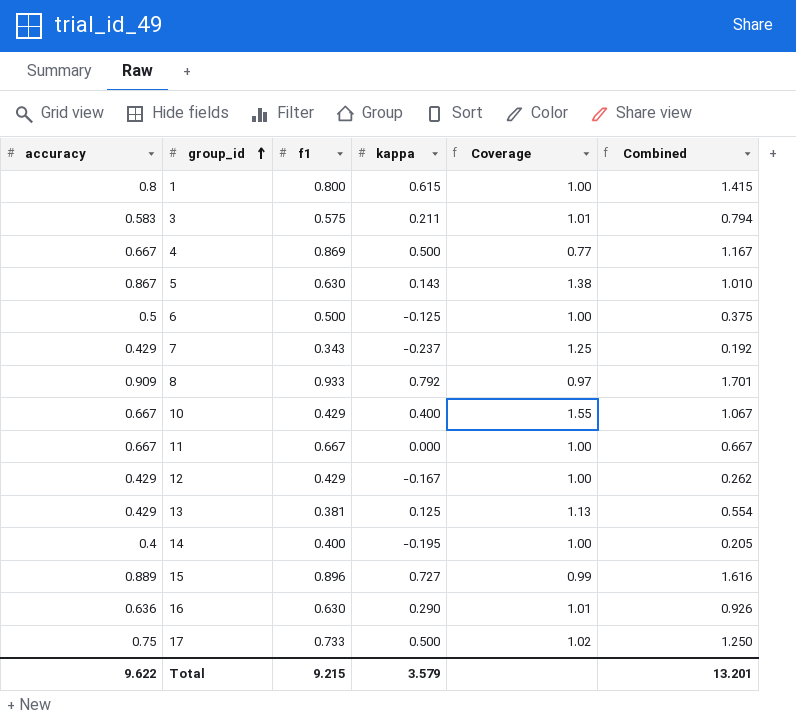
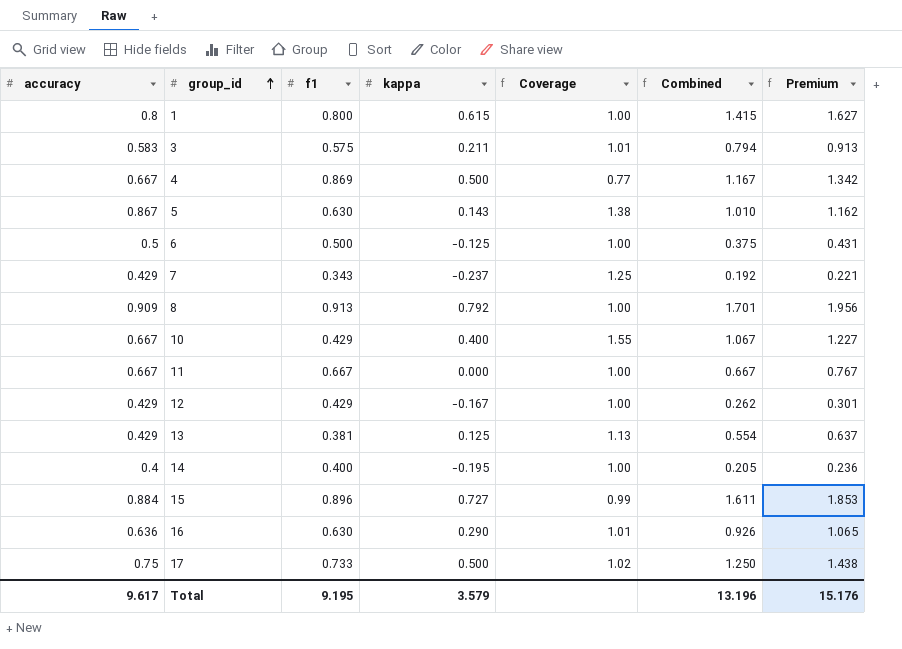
column Premium | formula: none -> [Combined] * 1.15
8 | f1: 0.933 -> 0.913
8 | Coverage: 0.97 -> 1.00
15 | accuracy: 0.889 -> 0.884
15 | Combined: 1.616 -> 1.611
Total | accuracy: 9.622 -> 9.617
Total | f1: 9.215 -> 9.195
Total | Combined: 13.201 -> 13.196

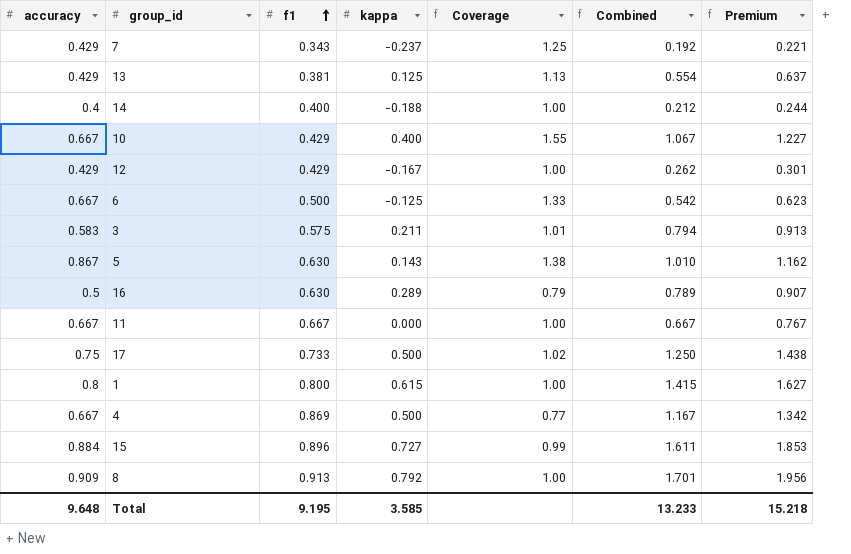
row order: group_id ascending -> f1 ascending
14 | kappa: -0.195 -> -0.188
14 | Combined: 0.205 -> 0.212
14 | Premium: 0.236 -> 0.244
6 | accuracy: 0.5 -> 0.667
6 | Coverage: 1.00 -> 1.33
6 | Combined: 0.375 -> 0.542
6 | Premium: 0.431 -> 0.623
16 | accuracy: 0.636 -> 0.5
16 | kappa: 0.290 -> 0.289
16 | Coverage: 1.01 -> 0.79
16 | Combined: 0.926 -> 0.789
16 | Premium: 1.065 -> 0.907
Total | accuracy: 9.617 -> 9.648
Total | kappa: 3.579 -> 3.585
Total | Combined: 13.196 -> 13.233
Total | Premium: 15.176 -> 15.218

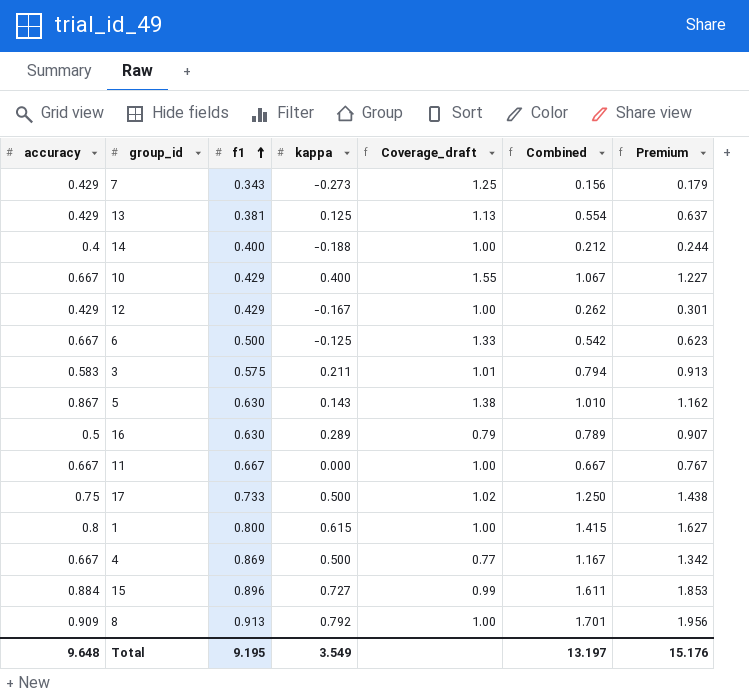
column name: Coverage -> Coverage_draft
7 | kappa: -0.237 -> -0.273
7 | Combined: 0.192 -> 0.156
7 | Premium: 0.221 -> 0.179
Total | kappa: 3.585 -> 3.549
Total | Combined: 13.233 -> 13.197
Total | Premium: 15.218 -> 15.176

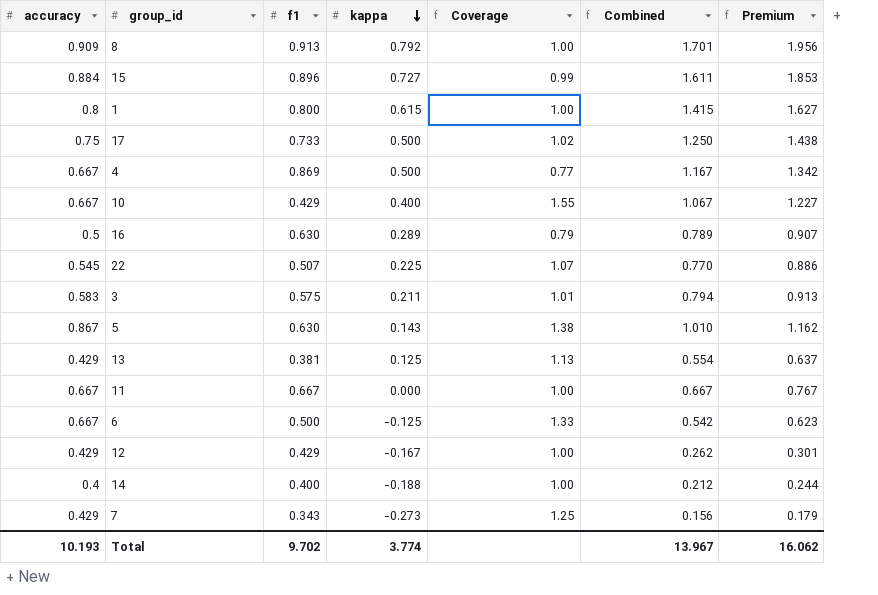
row order: f1 ascending -> kappa descending
column name: Coverage_draft -> Coverage
row 22: none -> 0.545 | 0.507 | 0.225 | 1.07 | 0.770 | 0.886
Total | accuracy: 9.648 -> 10.193
Total | f1: 9.195 -> 9.702
Total | kappa: 3.549 -> 3.774
Total | Combined: 13.197 -> 13.967
Total | Premium: 15.176 -> 16.062

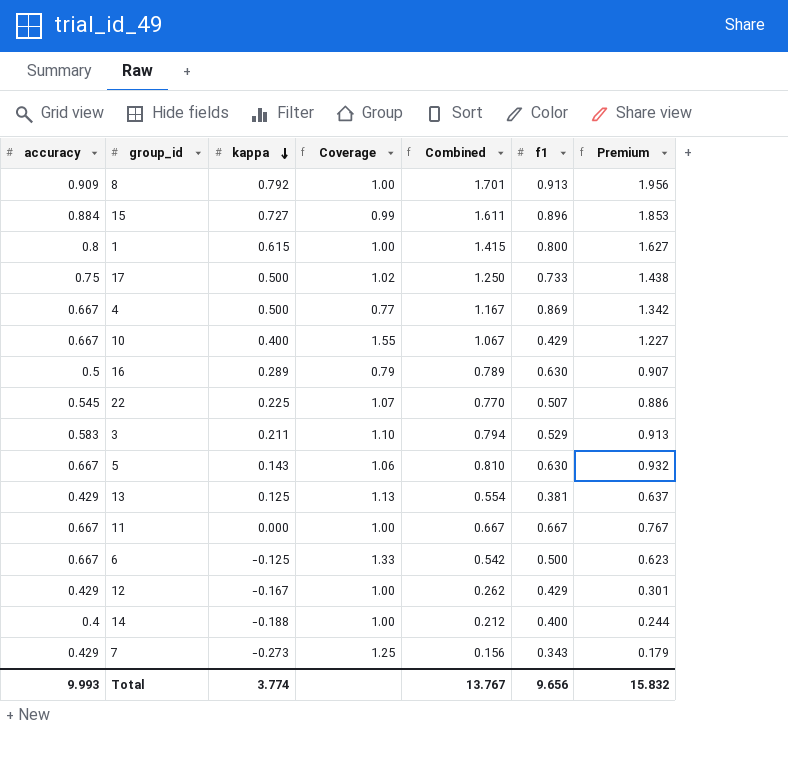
column f1 | position: 3 -> 6
3 | Coverage: 1.01 -> 1.10
3 | f1: 0.575 -> 0.529
5 | accuracy: 0.867 -> 0.667
5 | Coverage: 1.38 -> 1.06
5 | Combined: 1.010 -> 0.810
5 | Premium: 1.162 -> 0.932
Total | accuracy: 10.193 -> 9.993
Total | Combined: 13.967 -> 13.767
Total | f1: 9.702 -> 9.656
Total | Premium: 16.062 -> 15.832

